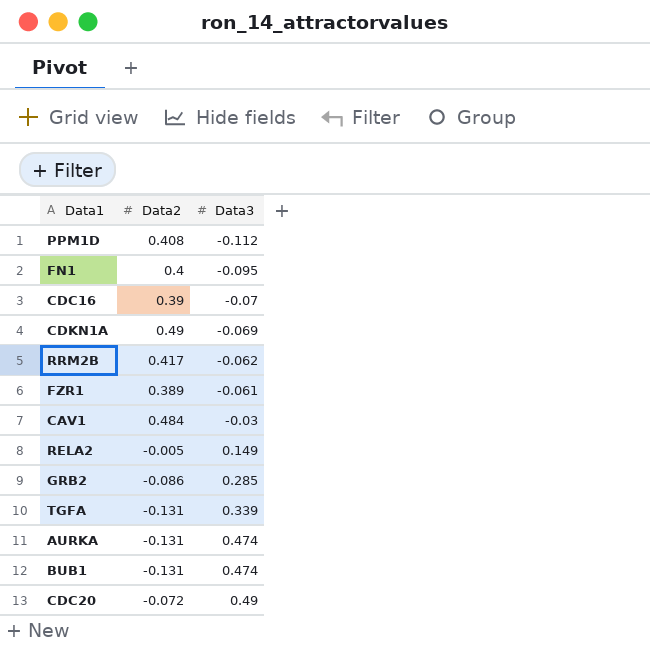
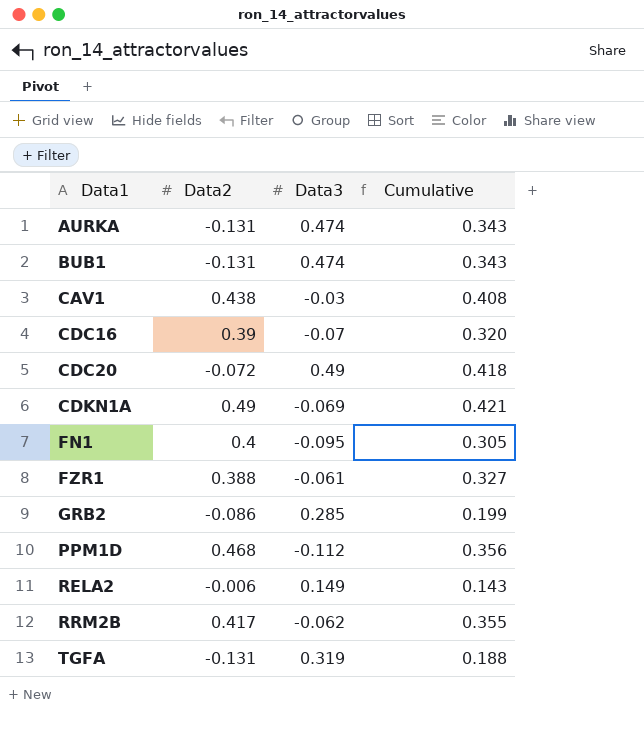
row order: Data3 ascending -> Data1 ascending
column Cumulative | formula: none -> [Data2] + [Data3]
CAV1 | Data2: 0.484 -> 0.438
FZR1 | Data2: 0.389 -> 0.388
PPM1D | Data2: 0.408 -> 0.468
RELA2 | Data2: -0.005 -> -0.006
TGFA | Data3: 0.339 -> 0.319

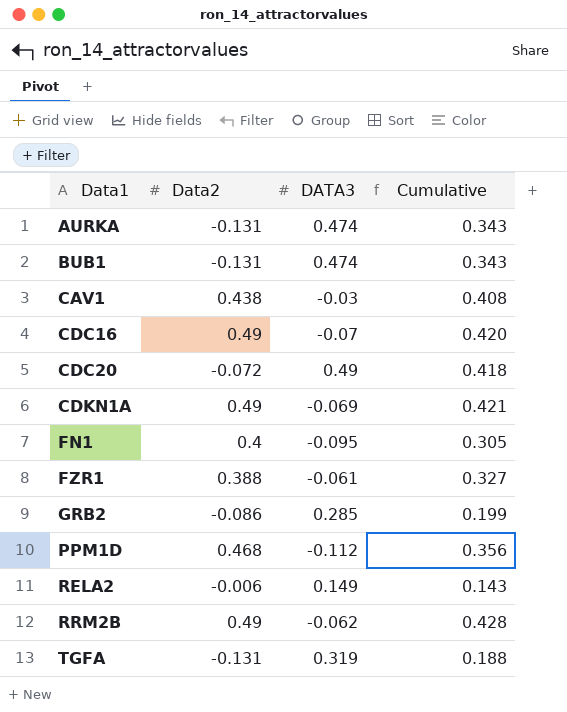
column name: Data3 -> DATA3
CDC16 | Data2: 0.39 -> 0.49
CDC16 | Cumulative: 0.320 -> 0.420
RRM2B | Data2: 0.417 -> 0.49
RRM2B | Cumulative: 0.355 -> 0.428

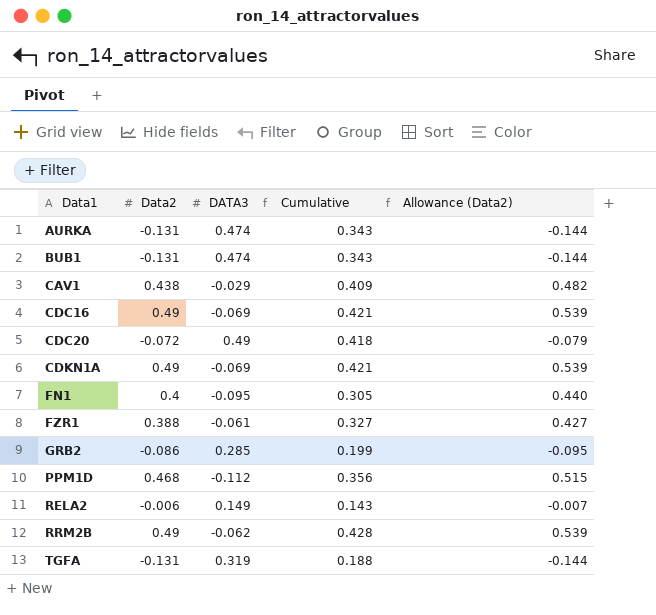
column Allowance (Data2) | formula: none -> [Data2] * 1.1
CAV1 | DATA3: -0.03 -> -0.029
CAV1 | Cumulative: 0.408 -> 0.409
CDC16 | DATA3: -0.07 -> -0.069
CDC16 | Cumulative: 0.420 -> 0.421

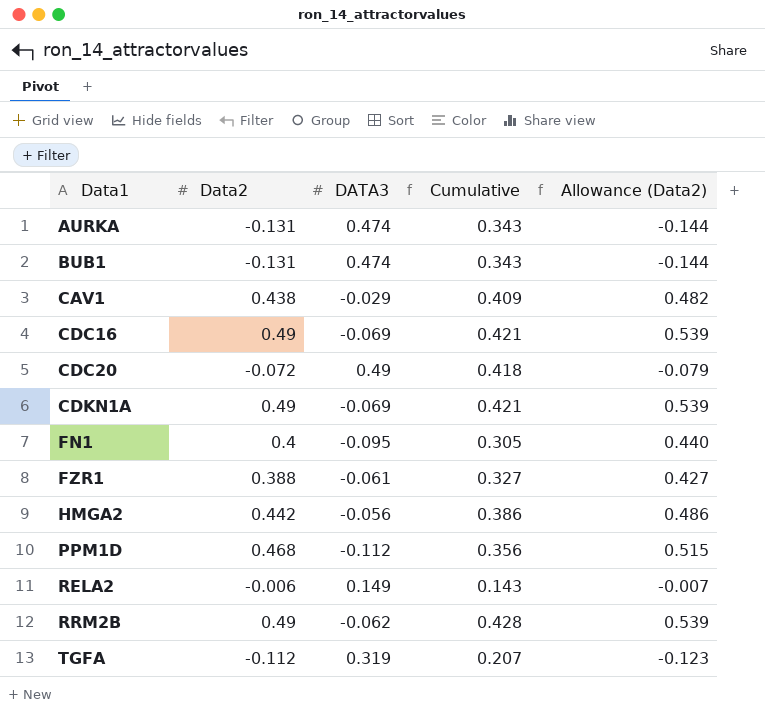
row GRB2: -0.086 | 0.285 | 0.199 | -0.095 -> none
row HMGA2: none -> 0.442 | -0.056 | 0.386 | 0.486
TGFA | Data2: -0.131 -> -0.112
TGFA | Cumulative: 0.188 -> 0.207
TGFA | Allowance (Data2): -0.144 -> -0.123

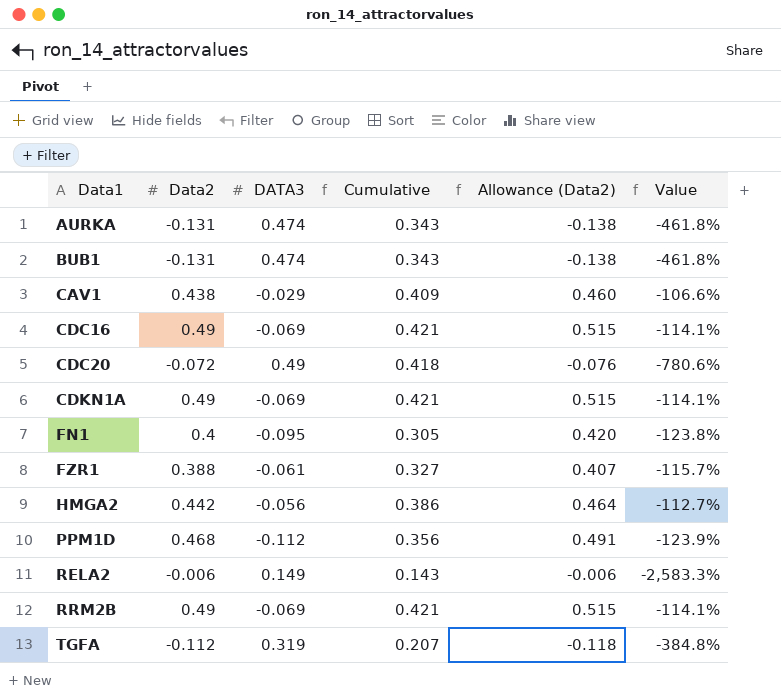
column Allowance (Data2) | formula: [Data2] * 1.1 -> [Data2] * 1.05
column Value | formula: none -> ([DATA3] - [Data2]) / [Data2]
RRM2B | DATA3: -0.062 -> -0.069
RRM2B | Cumulative: 0.428 -> 0.421

